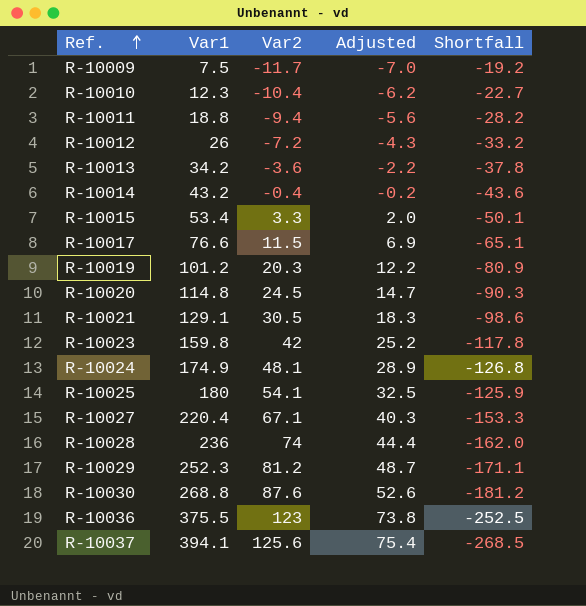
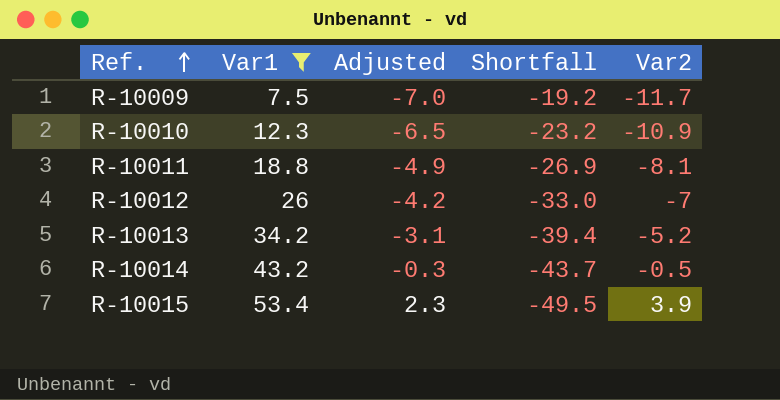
filter: none -> Var1 <= 53.4
column Var2 | position: 3 -> 5
R-10010 | Adjusted: -6.2 -> -6.5
R-10010 | Shortfall: -22.7 -> -23.2
R-10010 | Var2: -10.4 -> -10.9
R-10011 | Adjusted: -5.6 -> -4.9
R-10011 | Shortfall: -28.2 -> -26.9
R-10011 | Var2: -9.4 -> -8.1
R-10012 | Adjusted: -4.3 -> -4.2
R-10012 | Shortfall: -33.2 -> -33.0
R-10012 | Var2: -7.2 -> -7
R-10013 | Adjusted: -2.2 -> -3.1
R-10013 | Shortfall: -37.8 -> -39.4
R-10013 | Var2: -3.6 -> -5.2
R-10014 | Adjusted: -0.2 -> -0.3
R-10014 | Shortfall: -43.6 -> -43.7
R-10014 | Var2: -0.4 -> -0.5
R-10015 | Adjusted: 2.0 -> 2.3
R-10015 | Shortfall: -50.1 -> -49.5
R-10015 | Var2: 3.3 -> 3.9

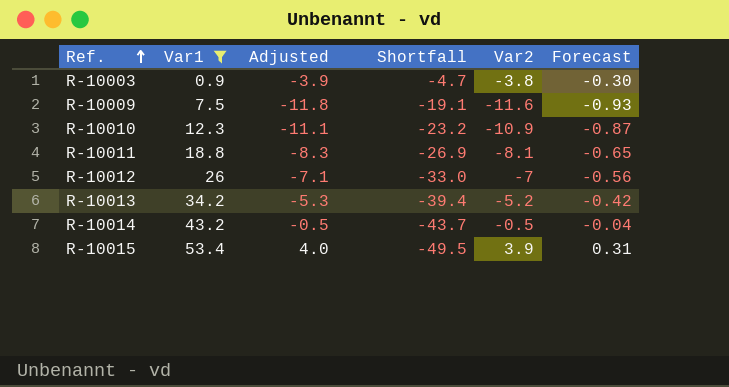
column Adjusted | formula: [Var2] * 0.6 -> [Var2] * 1.02
column Forecast | formula: none -> [Var2] * 0.08
row R-10003: none -> 0.9 | -3.9 | -4.7 | -3.8 | -0.30
R-10009 | Shortfall: -19.2 -> -19.1
R-10009 | Var2: -11.7 -> -11.6

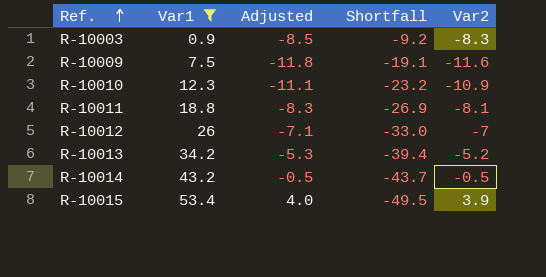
column Forecast | formula: [Var2] * 0.08 -> none
R-10003 | Adjusted: -3.9 -> -8.5
R-10003 | Shortfall: -4.7 -> -9.2
R-10003 | Var2: -3.8 -> -8.3

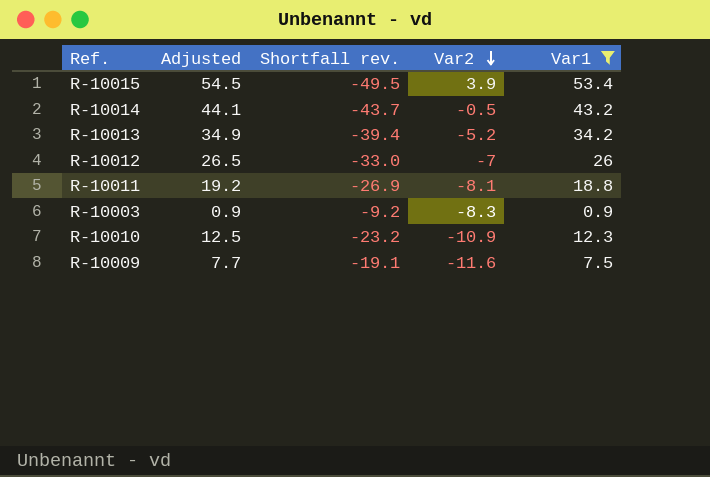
row order: Ref. ascending -> Var2 descending
column Adjusted | formula: [Var2] * 1.02 -> [Var1] * 1.02
column name: Shortfall -> Shortfall rev.
column Var1 | position: 2 -> 5

